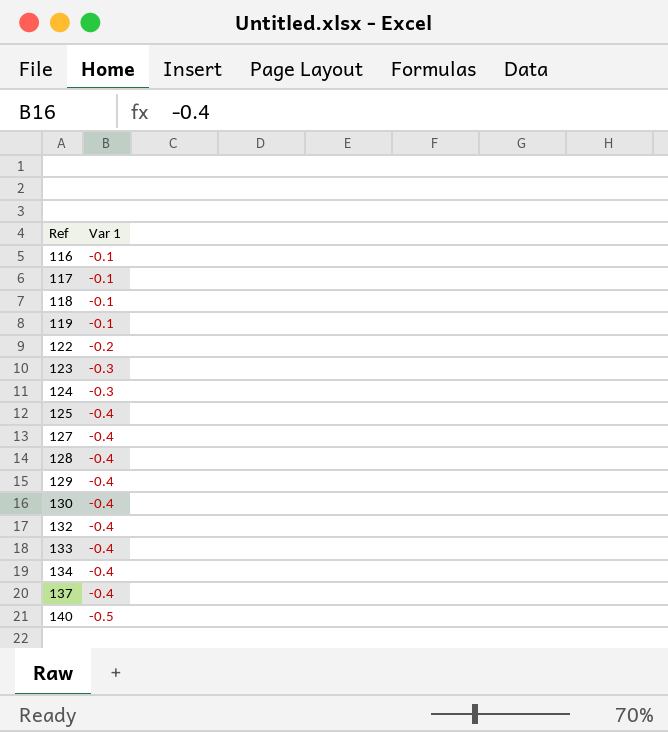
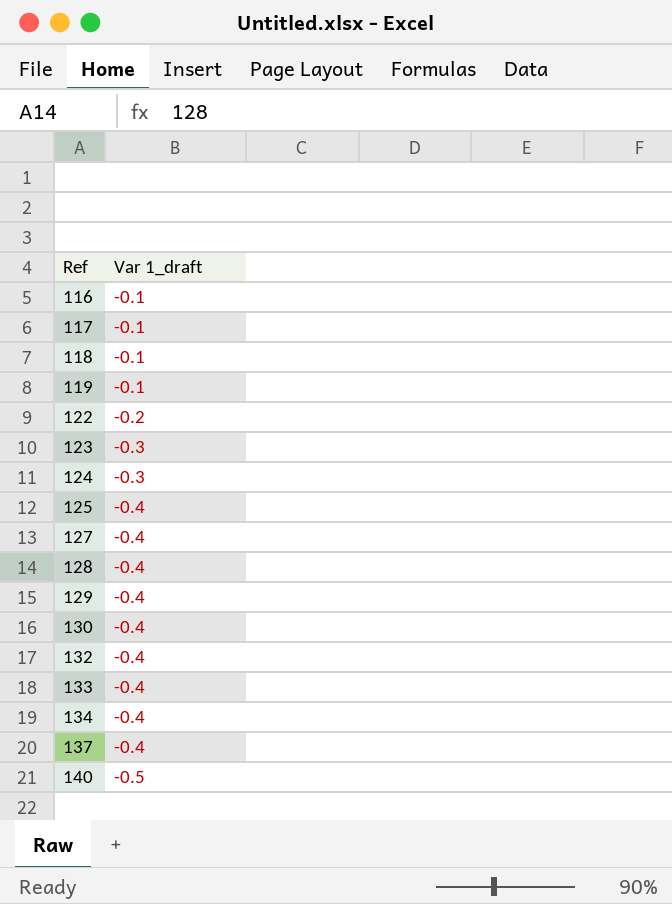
column name: Var 1 -> Var 1_draft

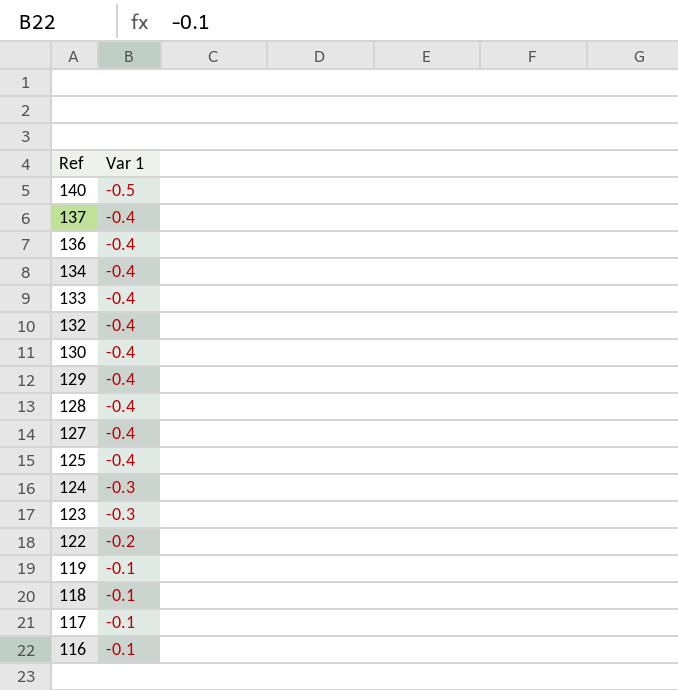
row order: Ref ascending -> Ref descending
column name: Var 1_draft -> Var 1
row 136: none -> -0.4

